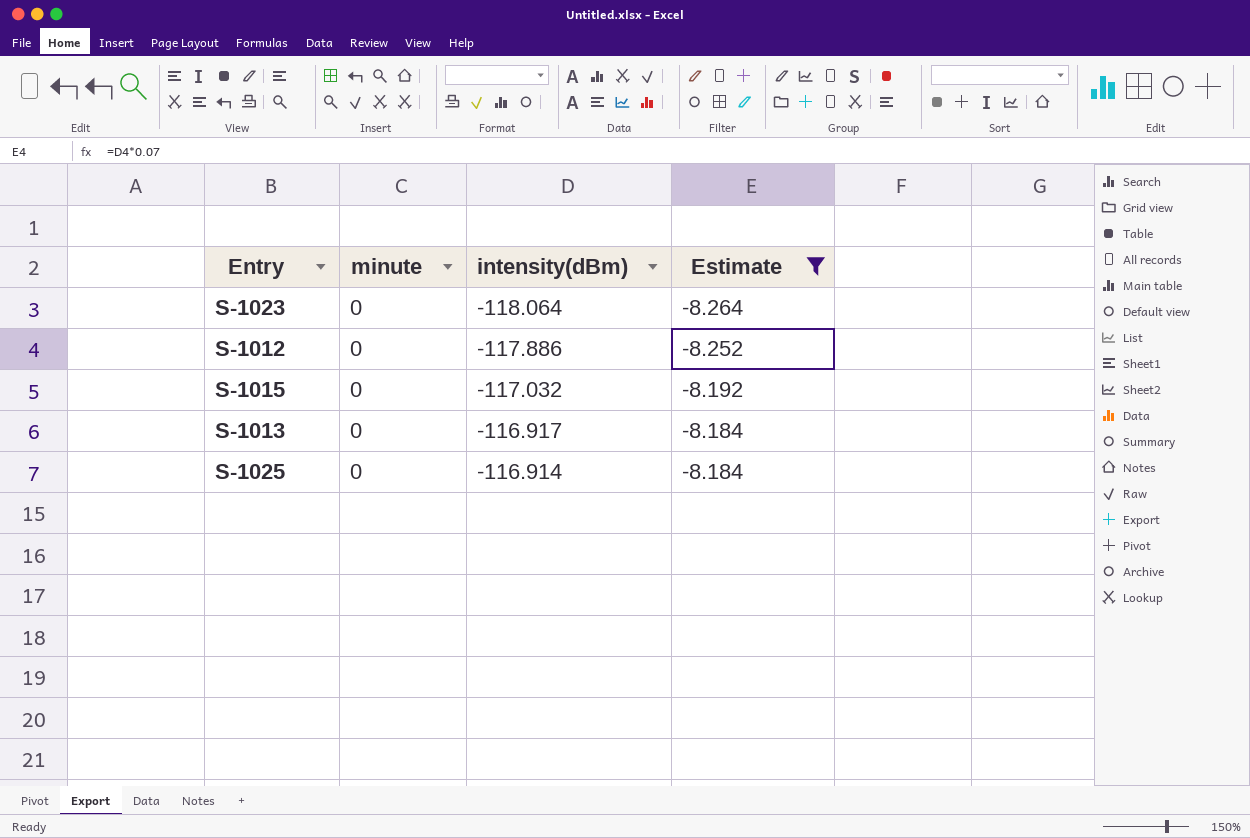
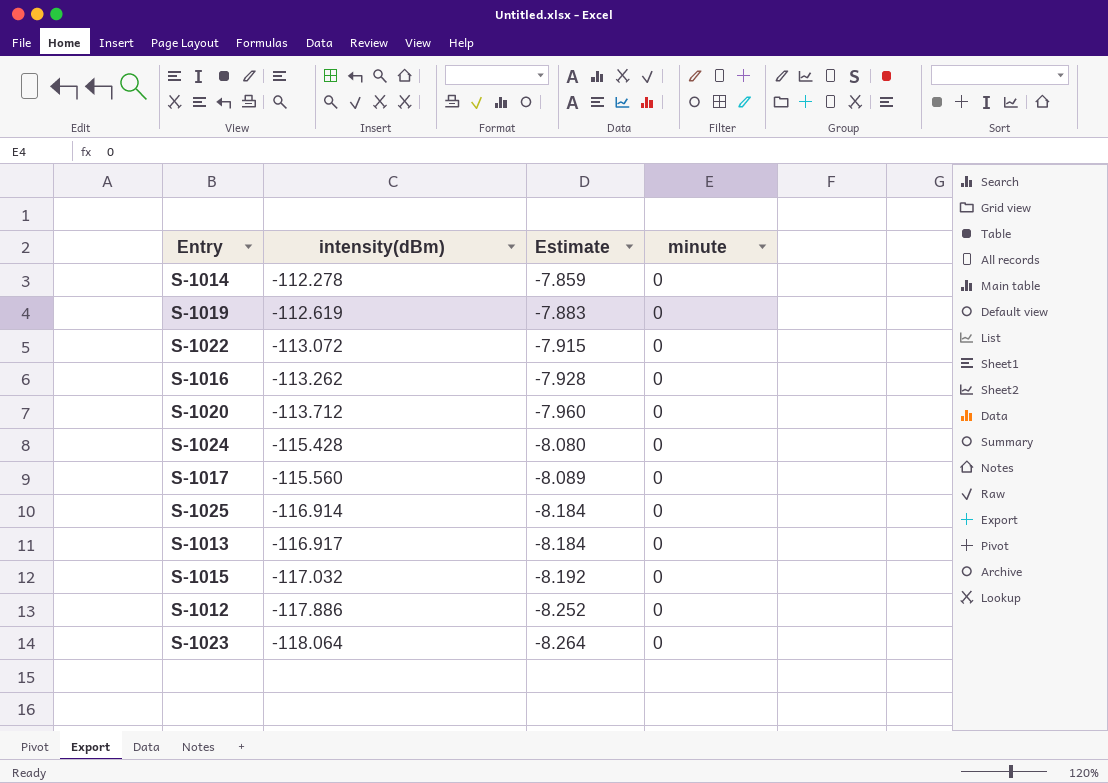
filter: Estimate <= -8.184 -> none
row order: intensity(dBm) ascending -> intensity(dBm) descending
column minute | position: 2 -> 4

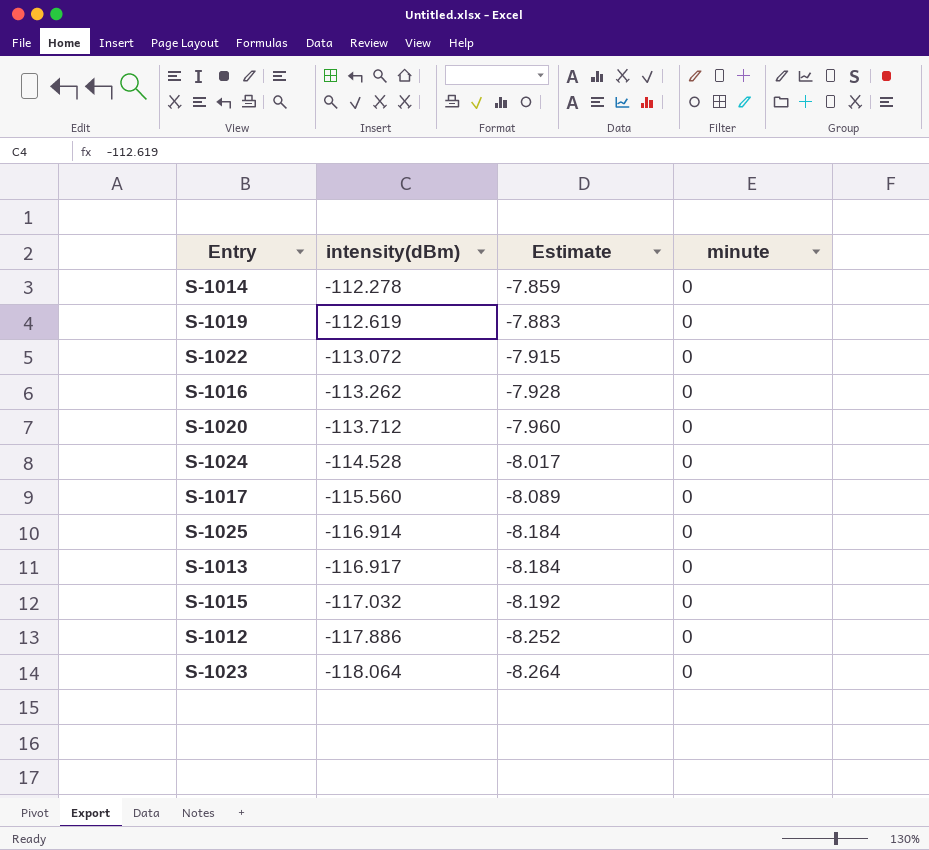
S-1024 | intensity(dBm): -115.428 -> -114.528
S-1024 | Estimate: -8.080 -> -8.017

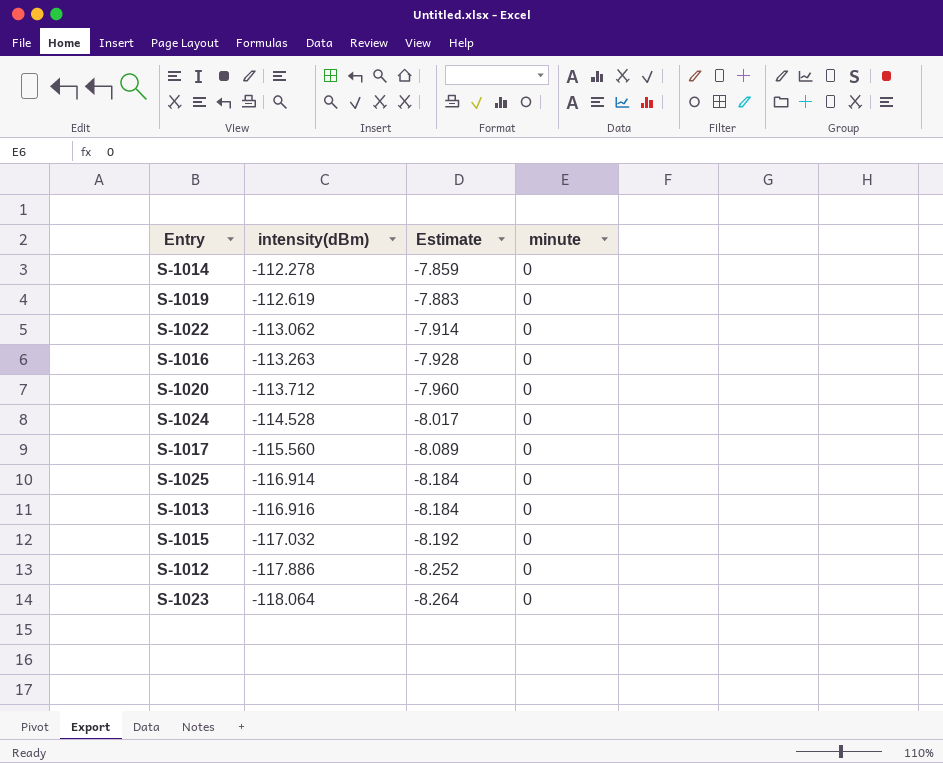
S-1022 | intensity(dBm): -113.072 -> -113.062
S-1022 | Estimate: -7.915 -> -7.914
S-1016 | intensity(dBm): -113.262 -> -113.263
S-1013 | intensity(dBm): -116.917 -> -116.916

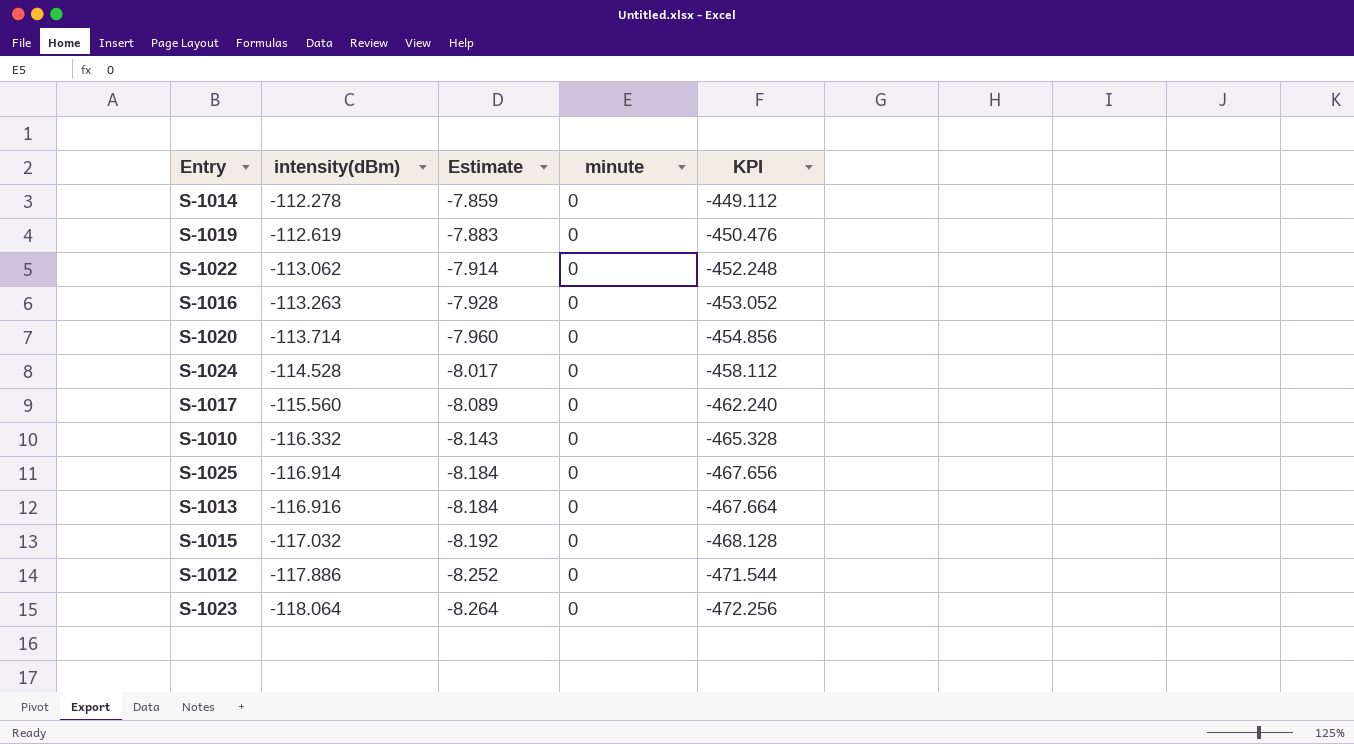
column KPI | formula: none -> [intensity(dBm)] * 4
S-1020 | intensity(dBm): -113.712 -> -113.714
row S-1010: none -> -116.332 | -8.143 | 0 | -465.328

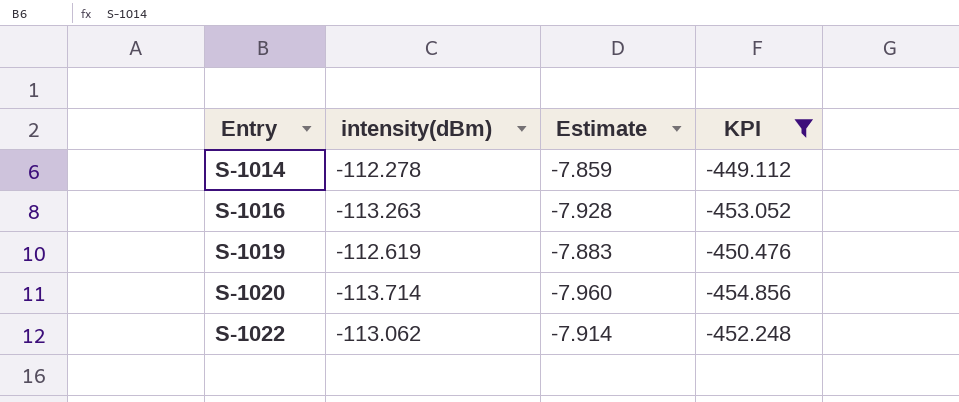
filter: none -> KPI >= -454.856
row order: intensity(dBm) descending -> Entry ascending
column minute | position: 4 -> none

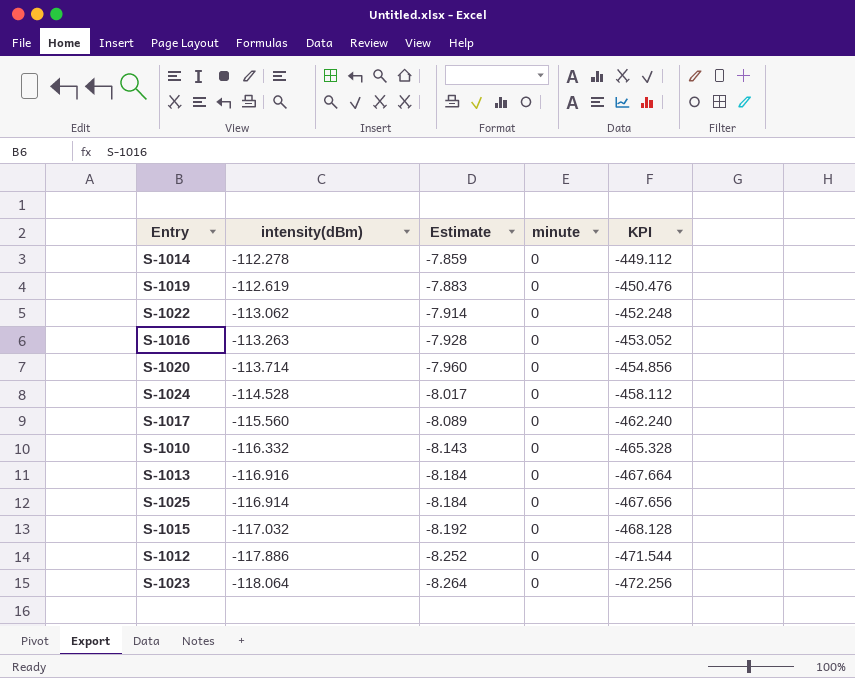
filter: KPI >= -454.856 -> none
row order: Entry ascending -> Estimate descending
column minute | position: none -> 4

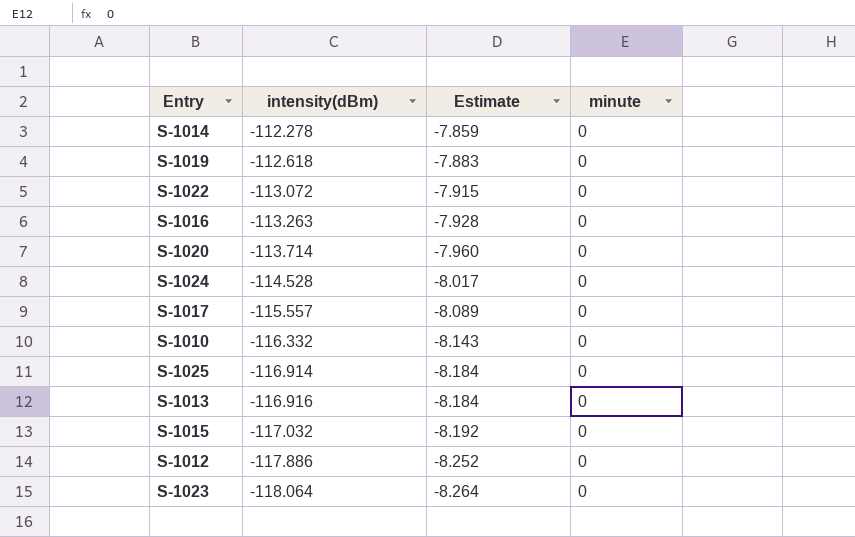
row order: Estimate descending -> intensity(dBm) descending
column KPI | formula: [intensity(dBm)] * 4 -> none
S-1019 | intensity(dBm): -112.619 -> -112.618
S-1022 | intensity(dBm): -113.062 -> -113.072
S-1022 | Estimate: -7.914 -> -7.915
S-1017 | intensity(dBm): -115.560 -> -115.557

